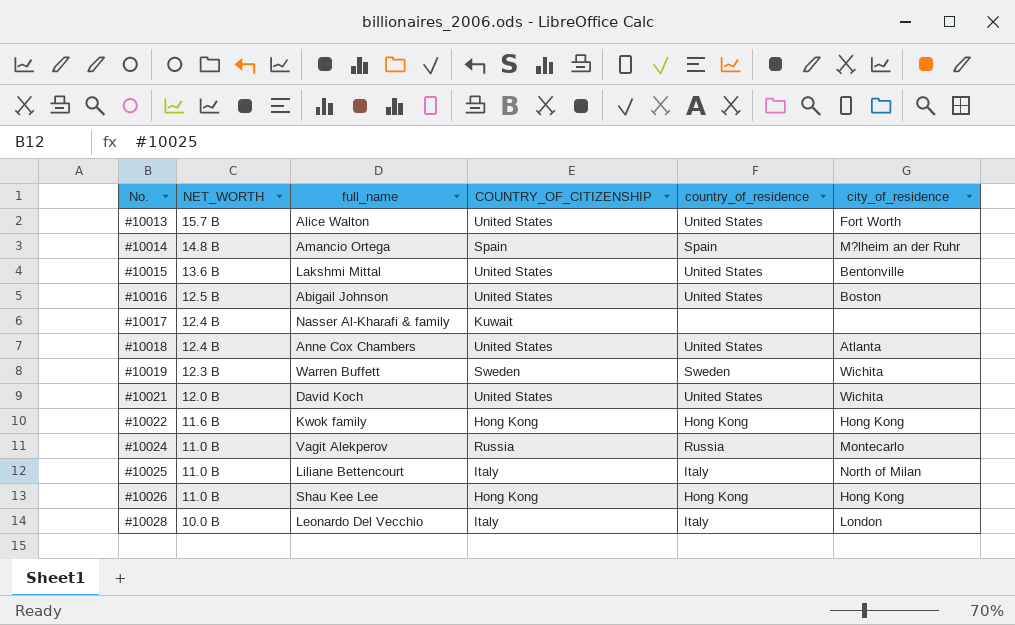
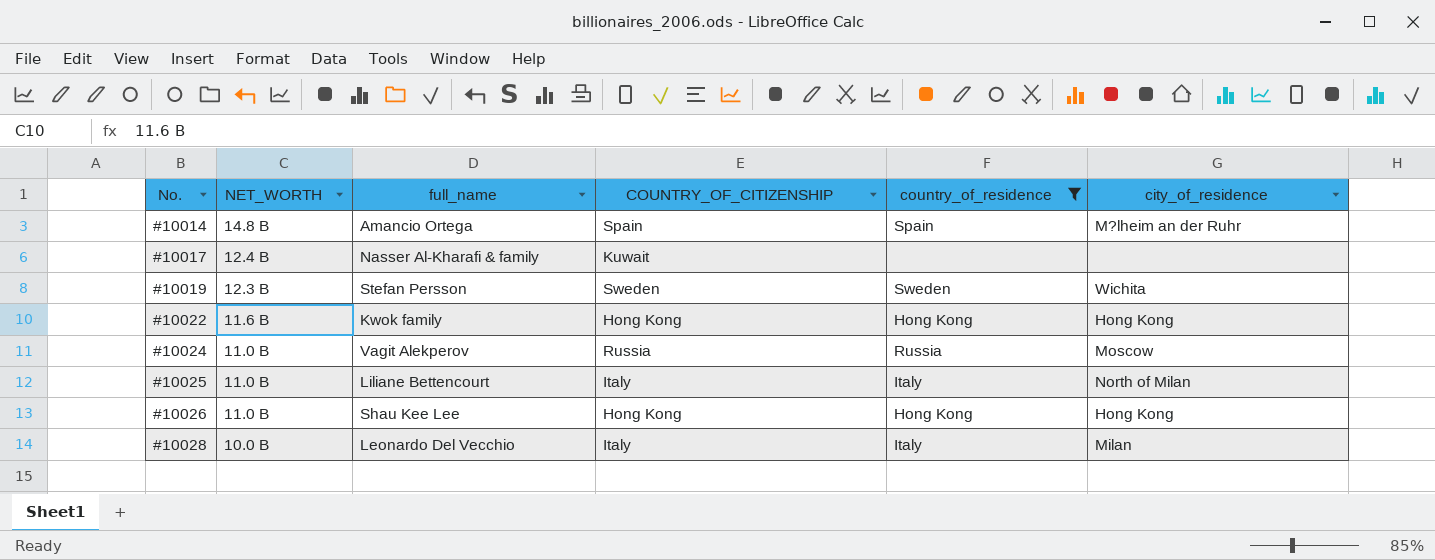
filter: none -> country_of_residence != United States
#10019 | full_name: Warren Buffett -> Stefan Persson
#10024 | city_of_residence: Montecarlo -> Moscow
#10028 | city_of_residence: London -> Milan

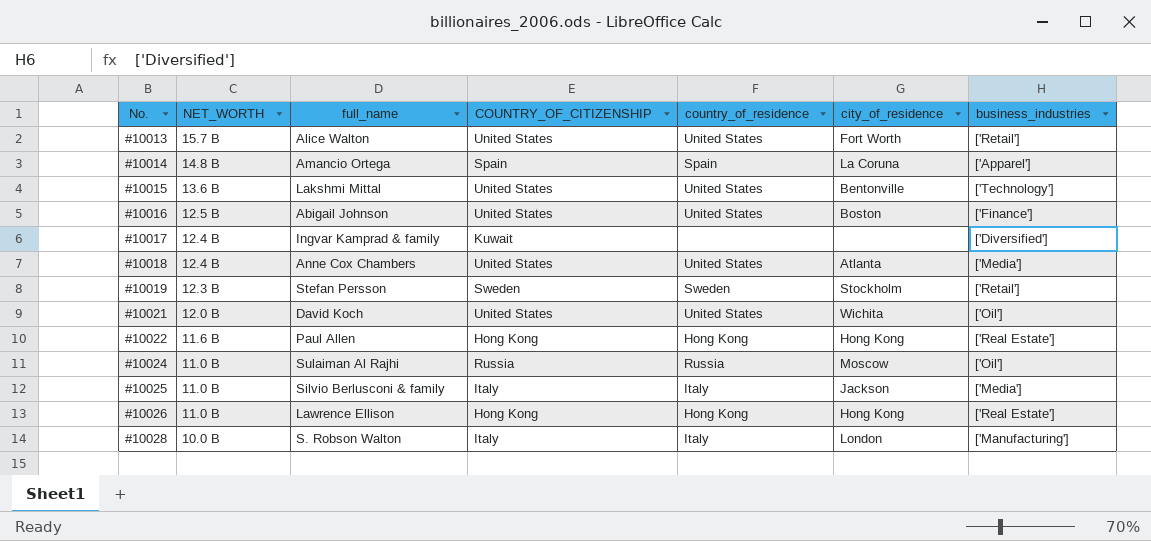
filter: country_of_residence != United States -> none
column business_industries | position: none -> 7
#10014 | city_of_residence: M?lheim an der Ruhr -> La Coruna
#10017 | full_name: Nasser Al-Kharafi & family -> Ingvar Kamprad & family
#10019 | city_of_residence: Wichita -> Stockholm
#10022 | full_name: Kwok family -> Paul Allen
#10024 | full_name: Vagit Alekperov -> Sulaiman Al Rajhi
#10025 | full_name: Liliane Bettencourt -> Silvio Berlusconi & family
#10025 | city_of_residence: North of Milan -> Jackson
#10026 | full_name: Shau Kee Lee -> Lawrence Ellison
#10028 | full_name: Leonardo Del Vecchio -> S. Robson Walton
#10028 | city_of_residence: Milan -> London

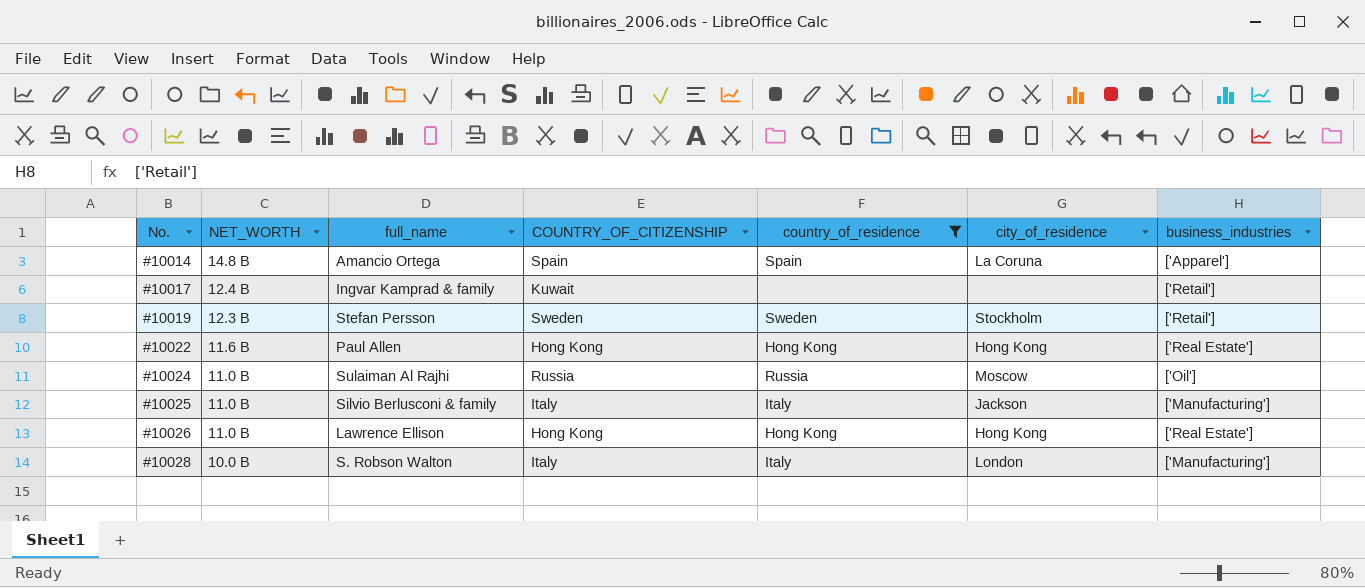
filter: none -> country_of_residence != United States
#10017 | business_industries: ['Diversified'] -> ['Retail']
#10025 | business_industries: ['Media'] -> ['Manufacturing']

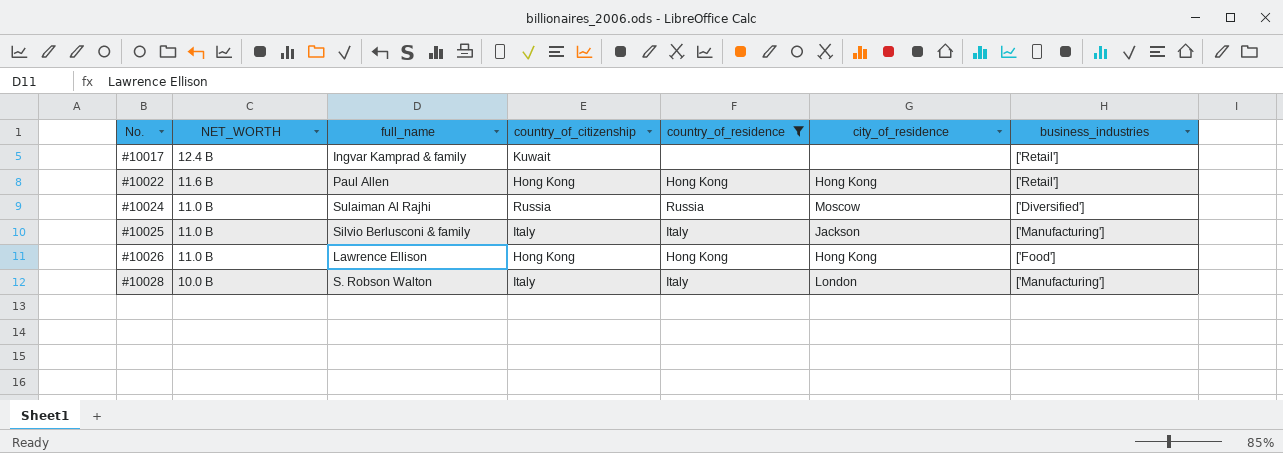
column name: COUNTRY_OF_CITIZENSHIP -> country_of_citizenship
row #10014: 14.8 B | Amancio Ortega | Spain | Spain | La Coruna | ['Apparel'] -> none
row #10019: 12.3 B | Stefan Persson | Sweden | Sweden | Stockholm | ['Retail'] -> none
#10022 | business_industries: ['Real Estate'] -> ['Retail']
#10024 | business_industries: ['Oil'] -> ['Diversified']
#10026 | business_industries: ['Real Estate'] -> ['Food']

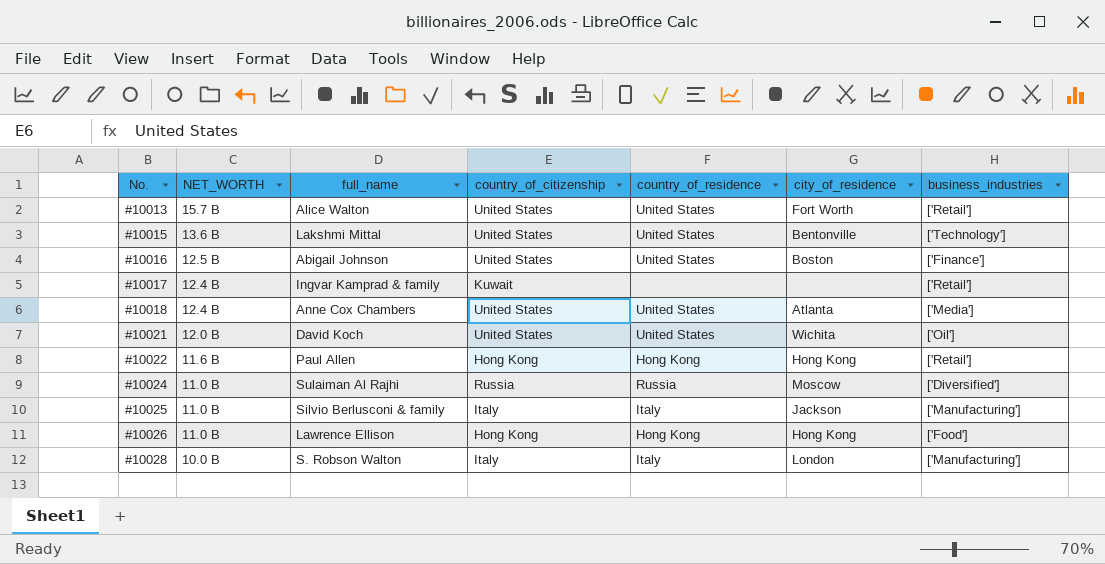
filter: country_of_residence != United States -> none

